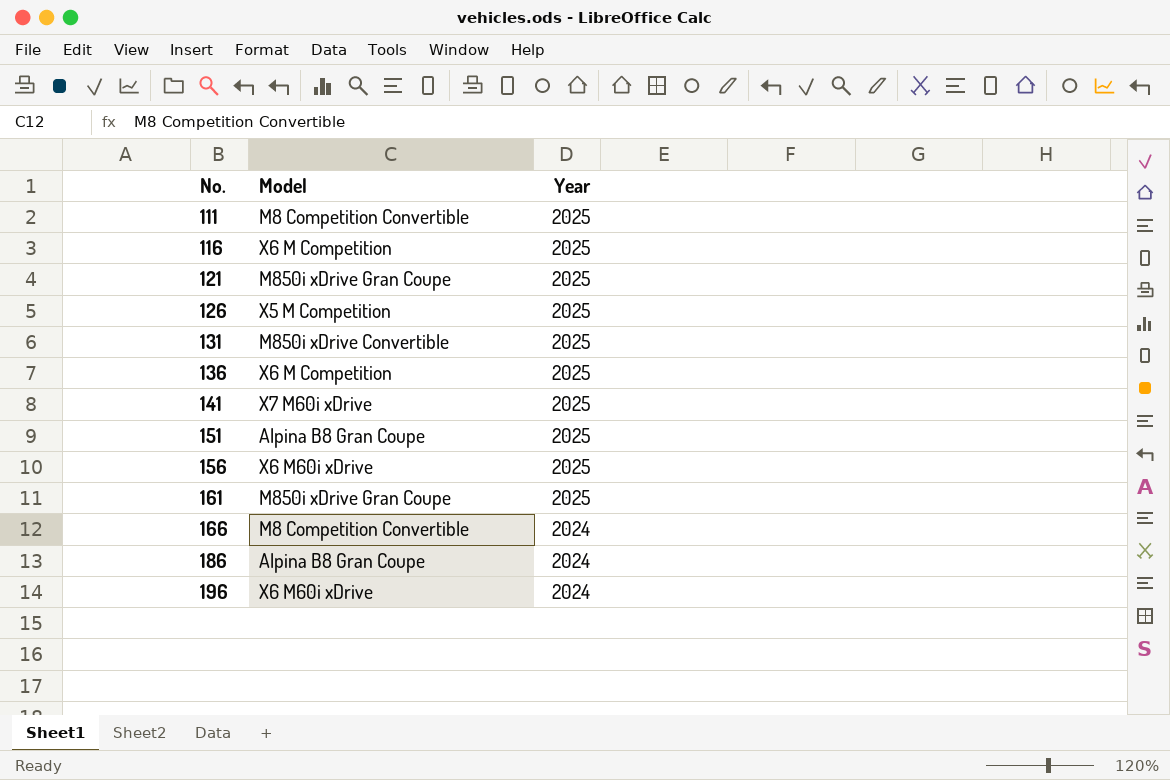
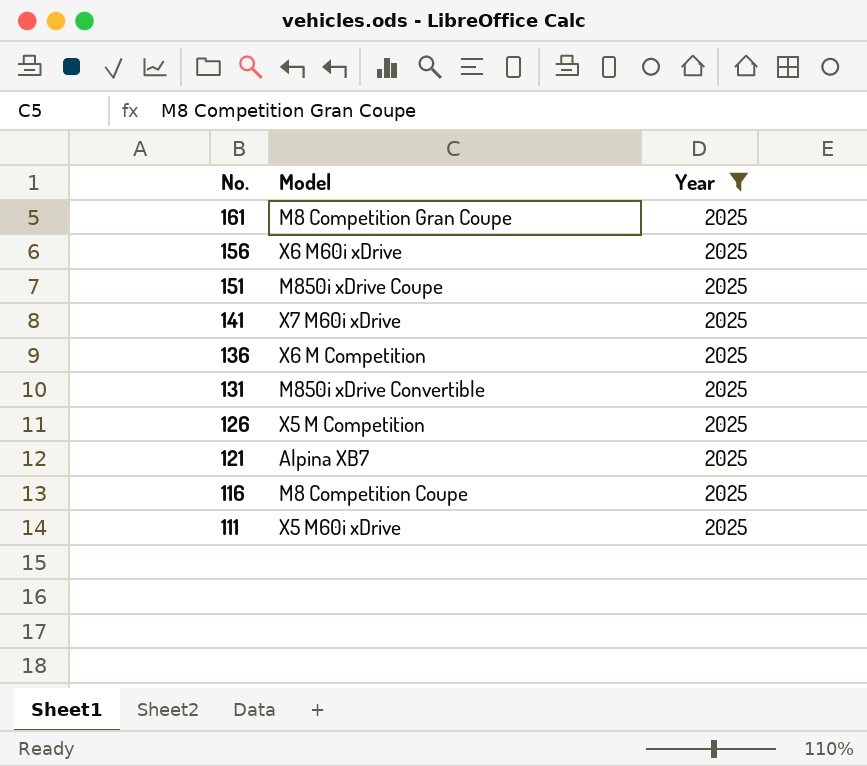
filter: none -> Year = 2025
row order: No. ascending -> No. descending
161 | Model: M850i xDrive Gran Coupe -> M8 Competition Gran Coupe
151 | Model: Alpina B8 Gran Coupe -> M850i xDrive Coupe
121 | Model: M850i xDrive Gran Coupe -> Alpina XB7
116 | Model: X6 M Competition -> M8 Competition Coupe
111 | Model: M8 Competition Convertible -> X5 M60i xDrive

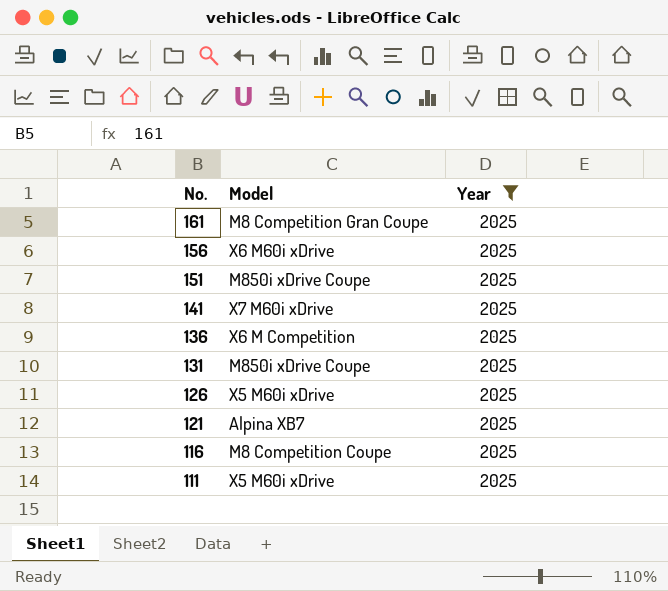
131 | Model: M850i xDrive Convertible -> M850i xDrive Coupe
126 | Model: X5 M Competition -> X5 M60i xDrive

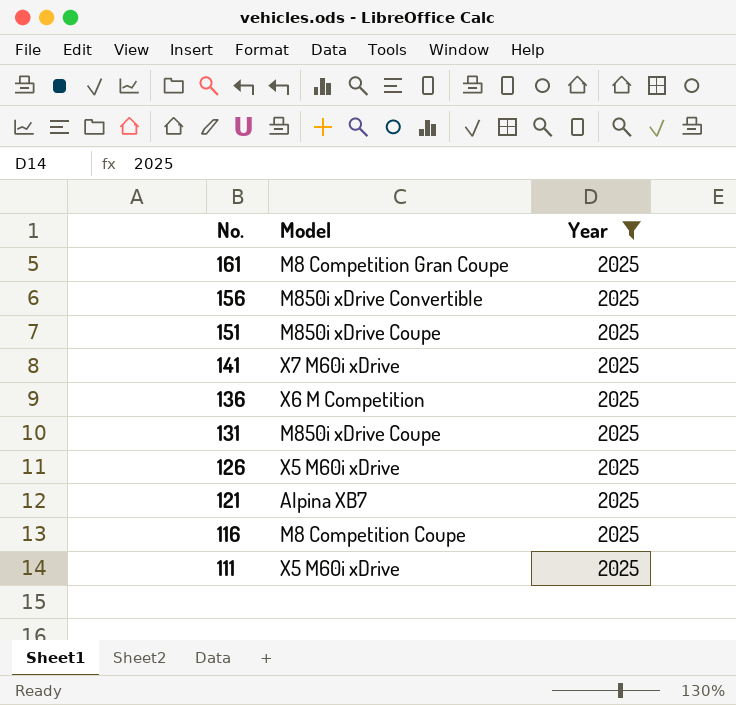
156 | Model: X6 M60i xDrive -> M850i xDrive Convertible

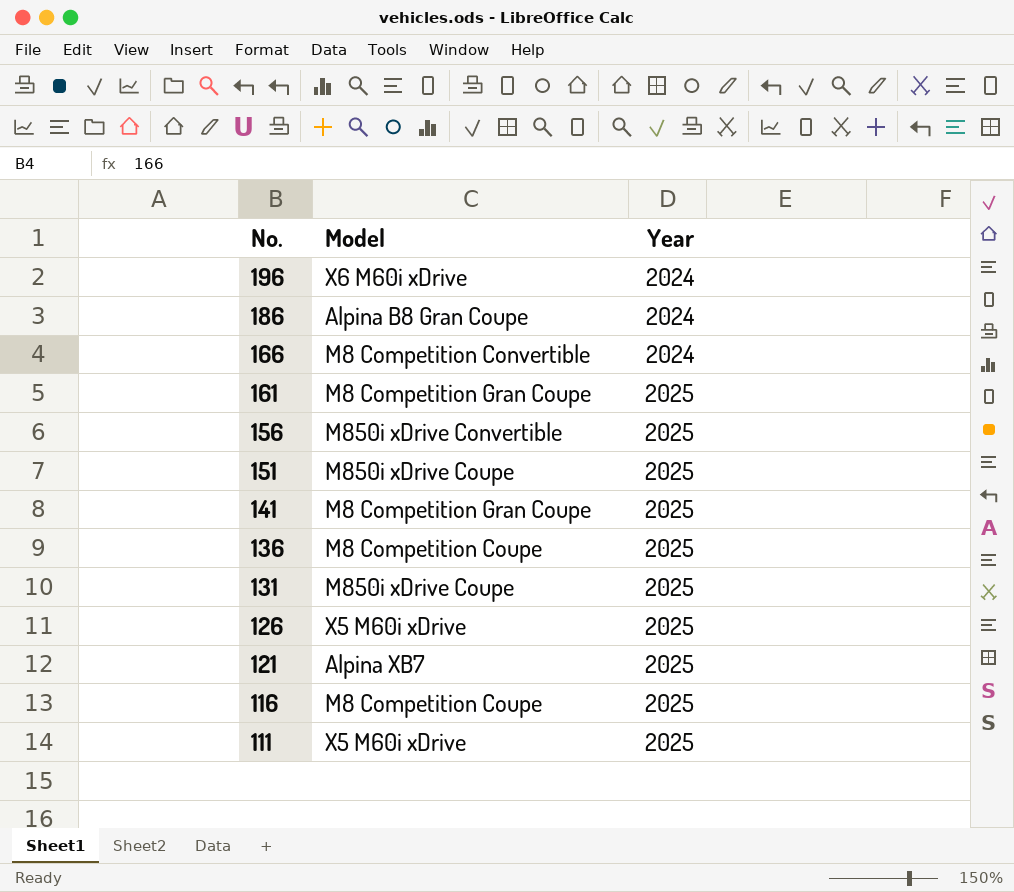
filter: Year = 2025 -> none
141 | Model: X7 M60i xDrive -> M8 Competition Gran Coupe
136 | Model: X6 M Competition -> M8 Competition Coupe

